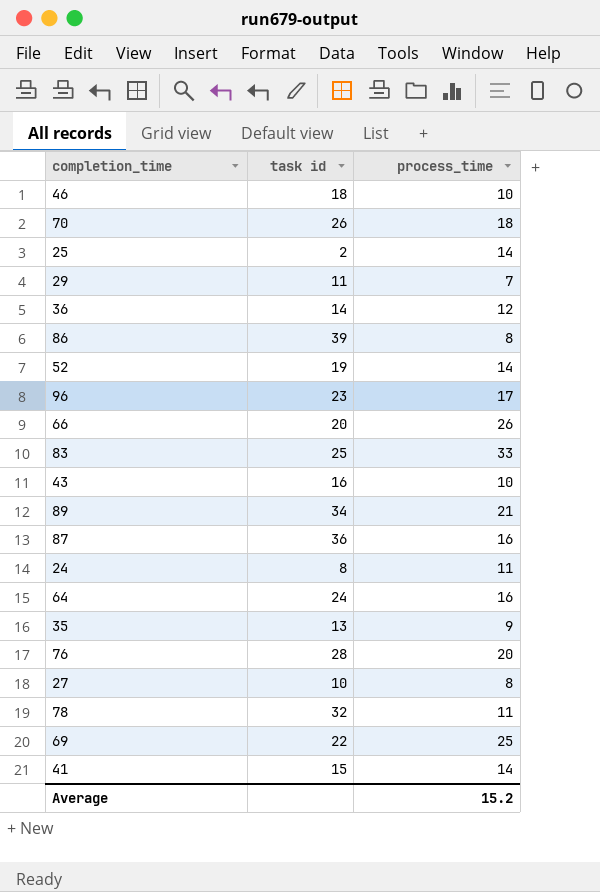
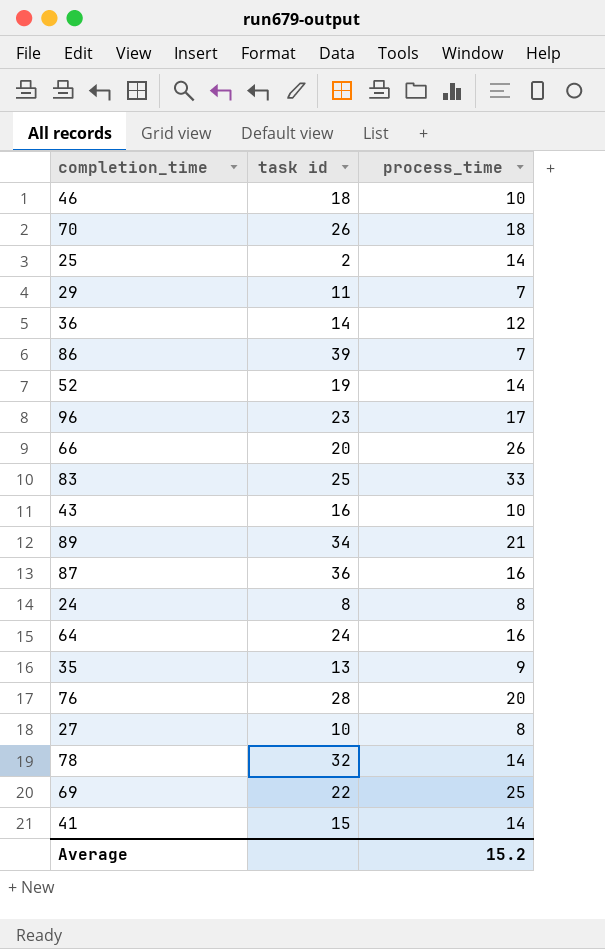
86 | process_time: 8 -> 7
24 | process_time: 11 -> 8
78 | process_time: 11 -> 14

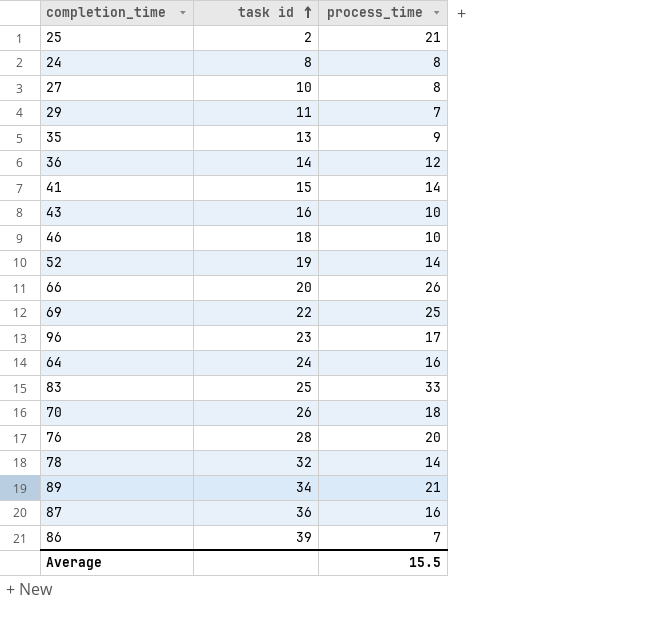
row order: none -> task id ascending
25 | process_time: 14 -> 21
Average | process_time: 15.2 -> 15.5

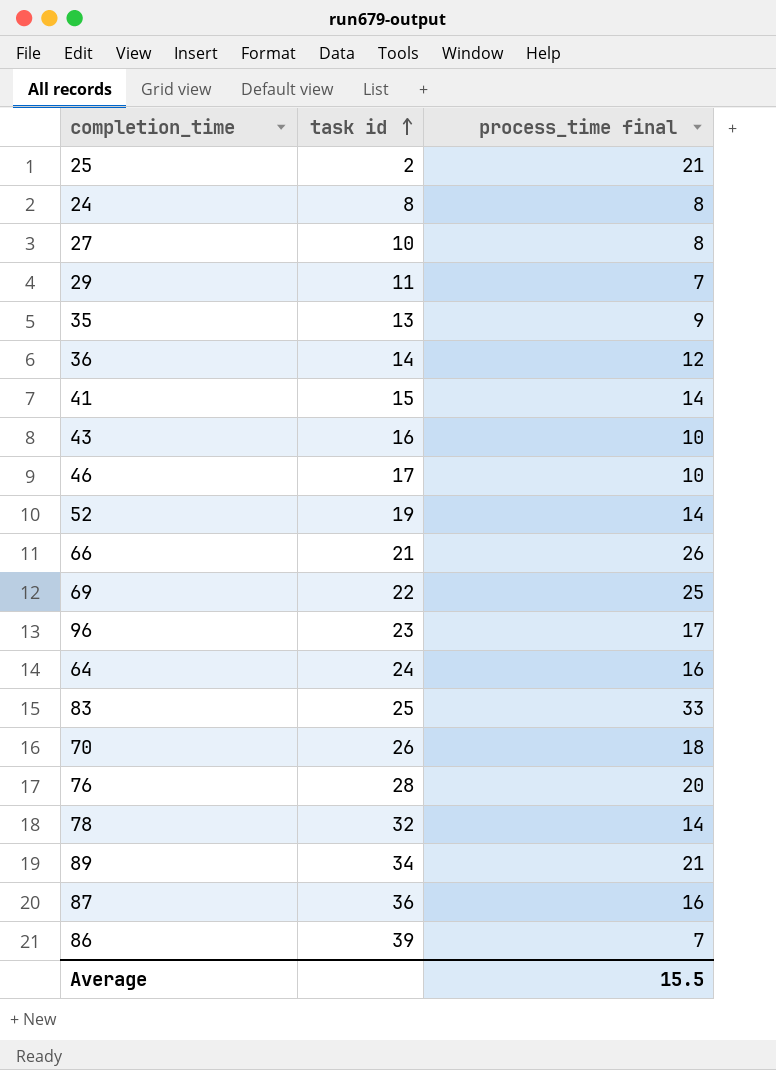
column name: process_time -> process_time final
46 | task id: 18 -> 17
66 | task id: 20 -> 21

